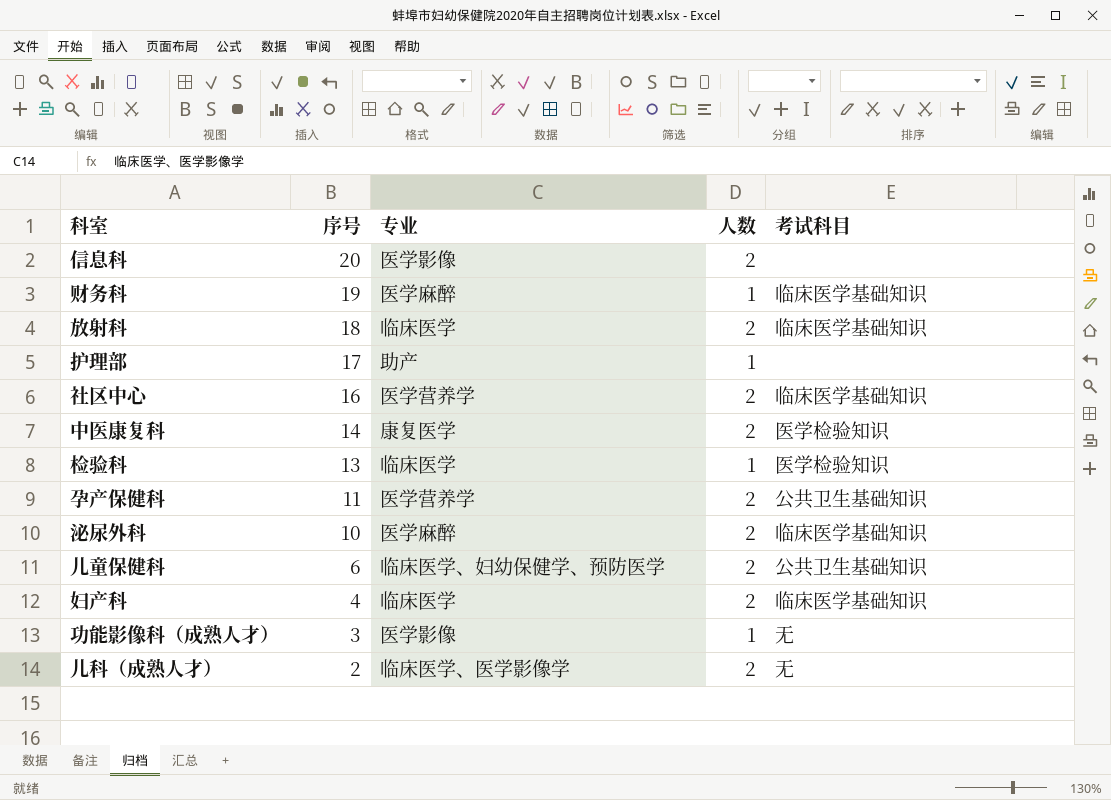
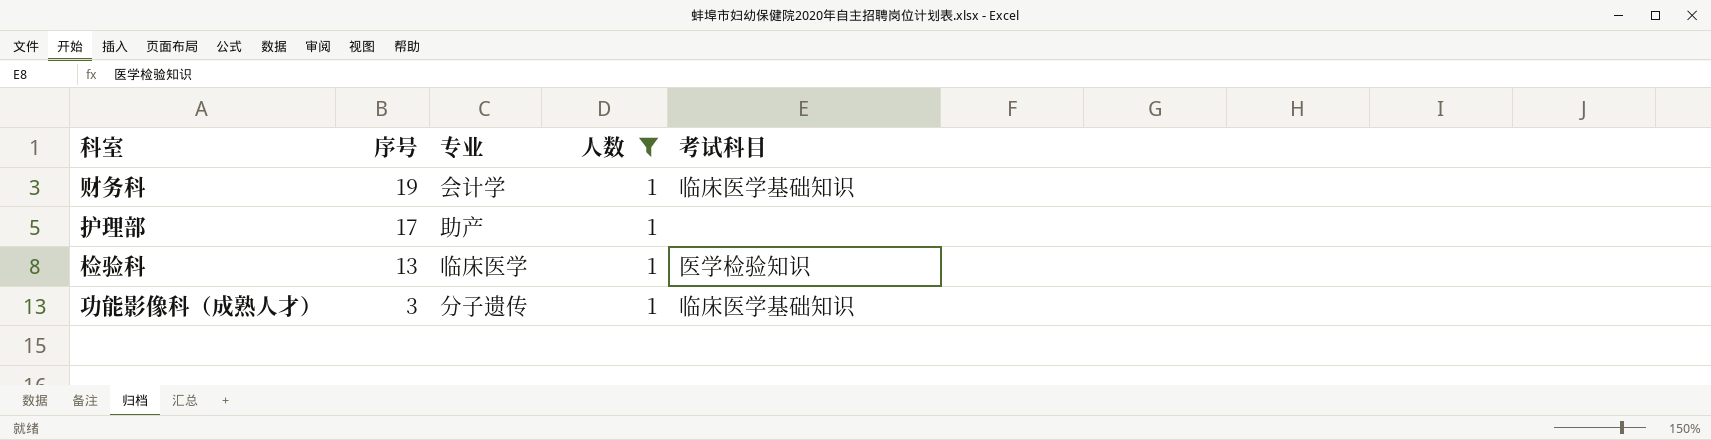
filter: none -> 人数 = 1
财务科 | 专业: 医学麻醉 -> 会计学
功能影像科（成熟人才） | 专业: 医学影像 -> 分子遗传
功能影像科（成熟人才） | 考试科目: 无 -> 临床医学基础知识

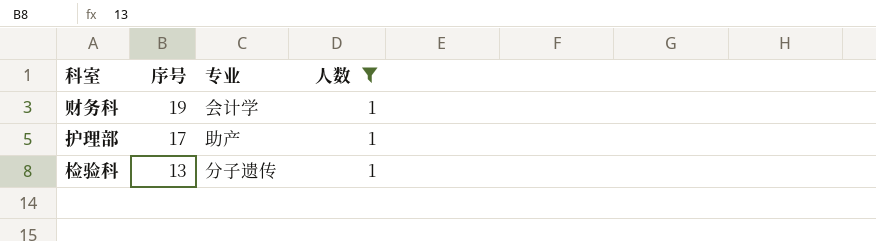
column 考试科目 | position: 5 -> none
row 功能影像科（成熟人才）: 3 | 分子遗传 | 1 | 临床医学基础知识 -> none
检验科 | 专业: 临床医学 -> 分子遗传

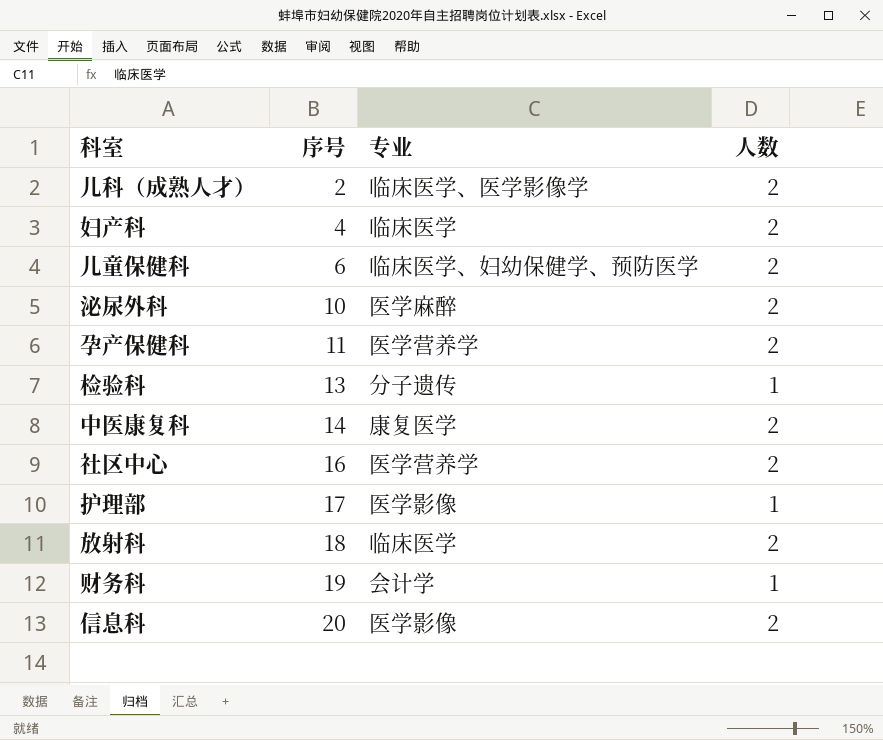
filter: 人数 = 1 -> none
row order: 序号 descending -> 序号 ascending
护理部 | 专业: 助产 -> 医学影像

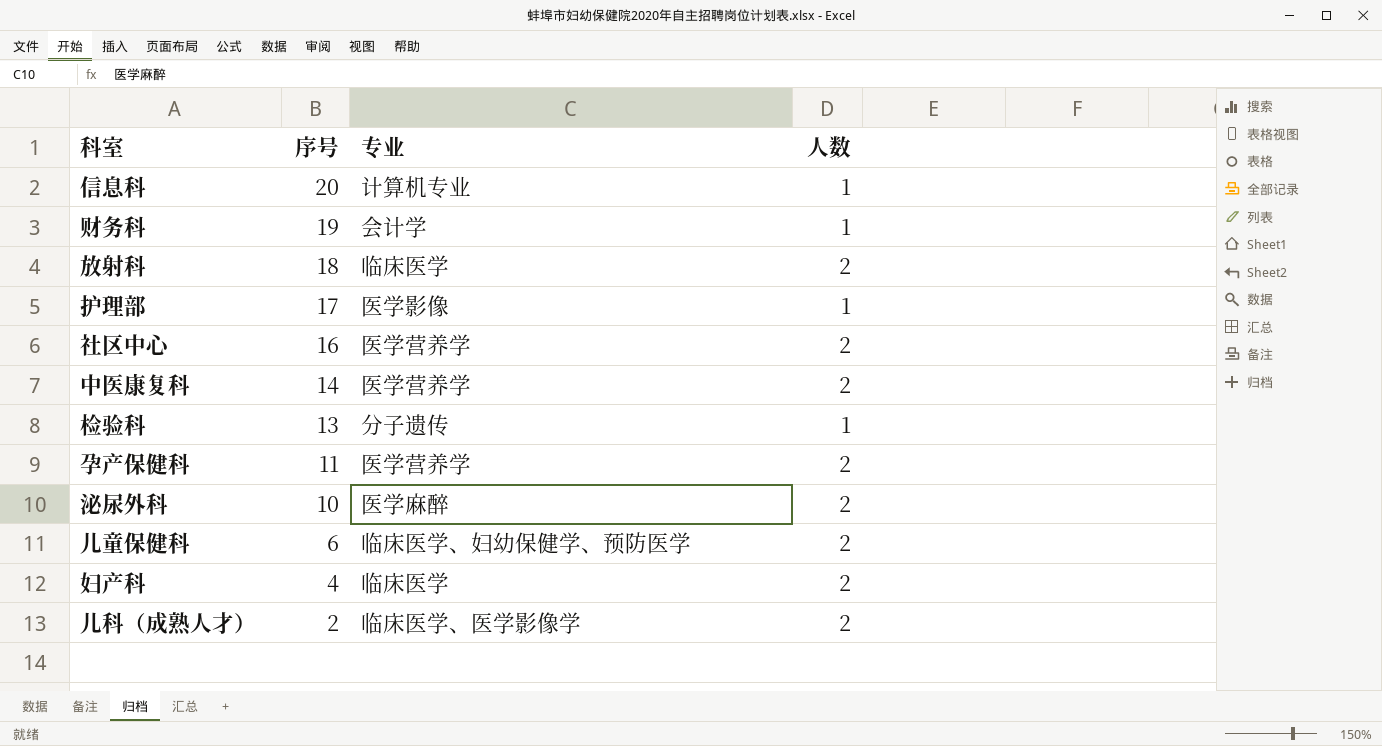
row order: 序号 ascending -> 序号 descending
信息科 | 专业: 医学影像 -> 计算机专业
信息科 | 人数: 2 -> 1
中医康复科 | 专业: 康复医学 -> 医学营养学

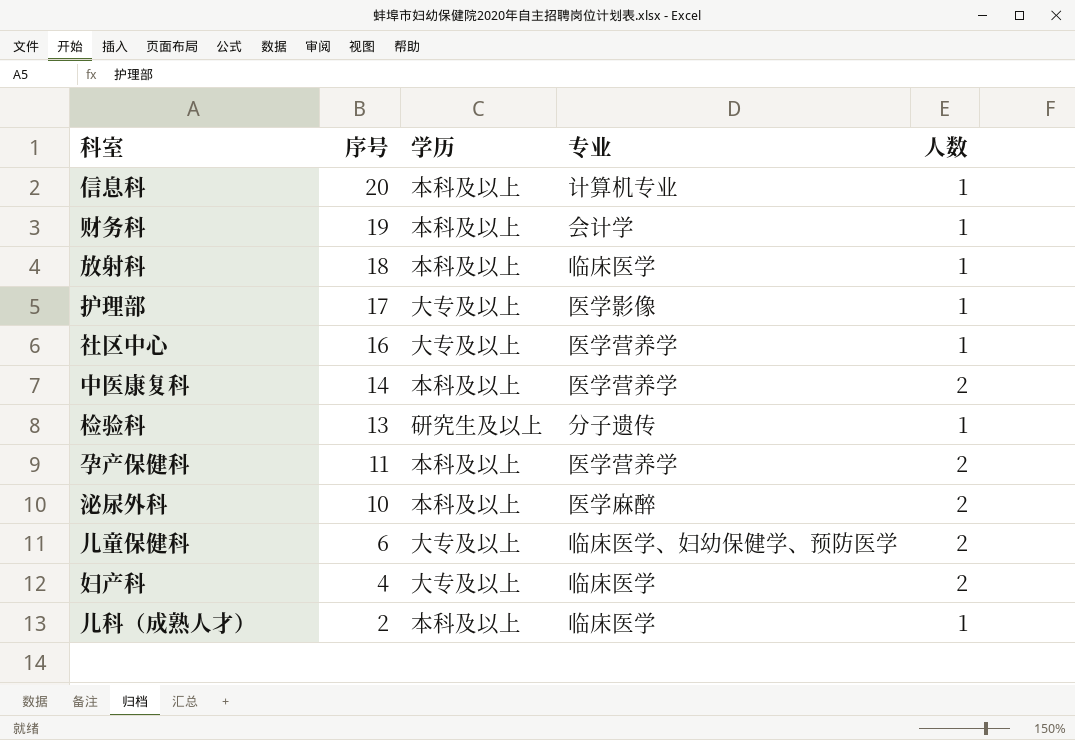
column 学历 | position: none -> 3
放射科 | 人数: 2 -> 1
社区中心 | 人数: 2 -> 1
儿科（成熟人才） | 专业: 临床医学、医学影像学 -> 临床医学
儿科（成熟人才） | 人数: 2 -> 1

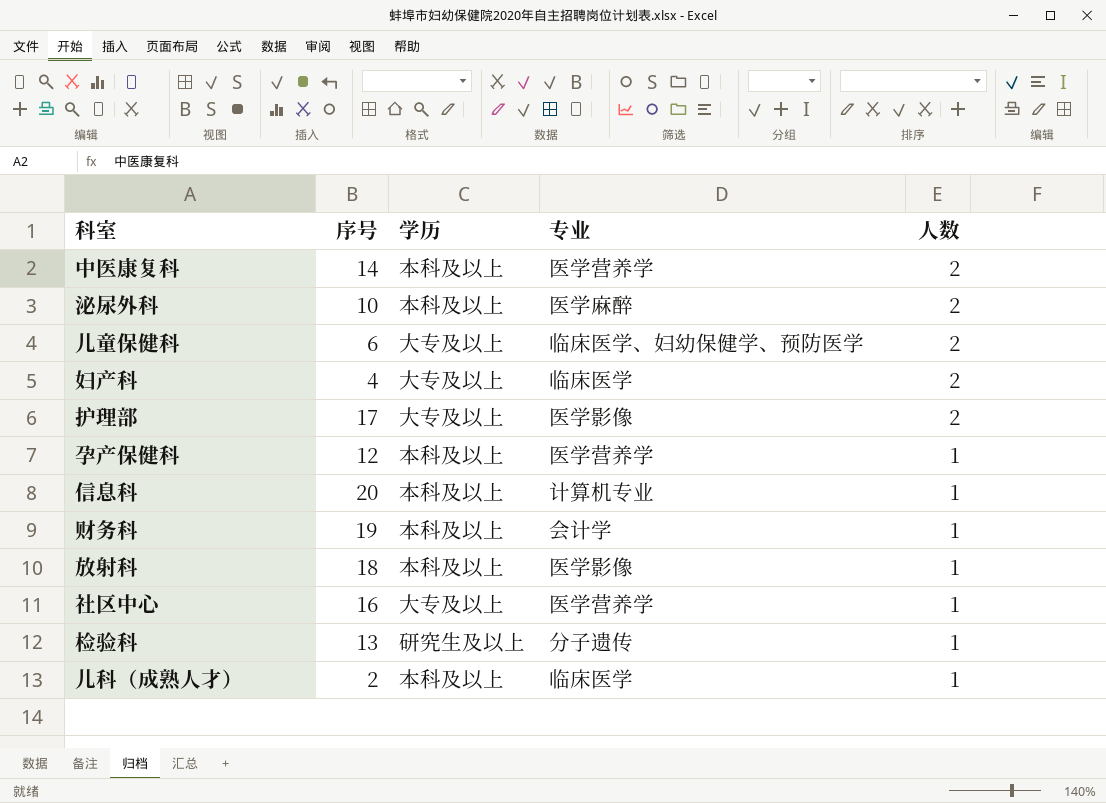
row order: 序号 descending -> 人数 descending
护理部 | 人数: 1 -> 2
孕产保健科 | 序号: 11 -> 12
孕产保健科 | 人数: 2 -> 1
放射科 | 专业: 临床医学 -> 医学影像

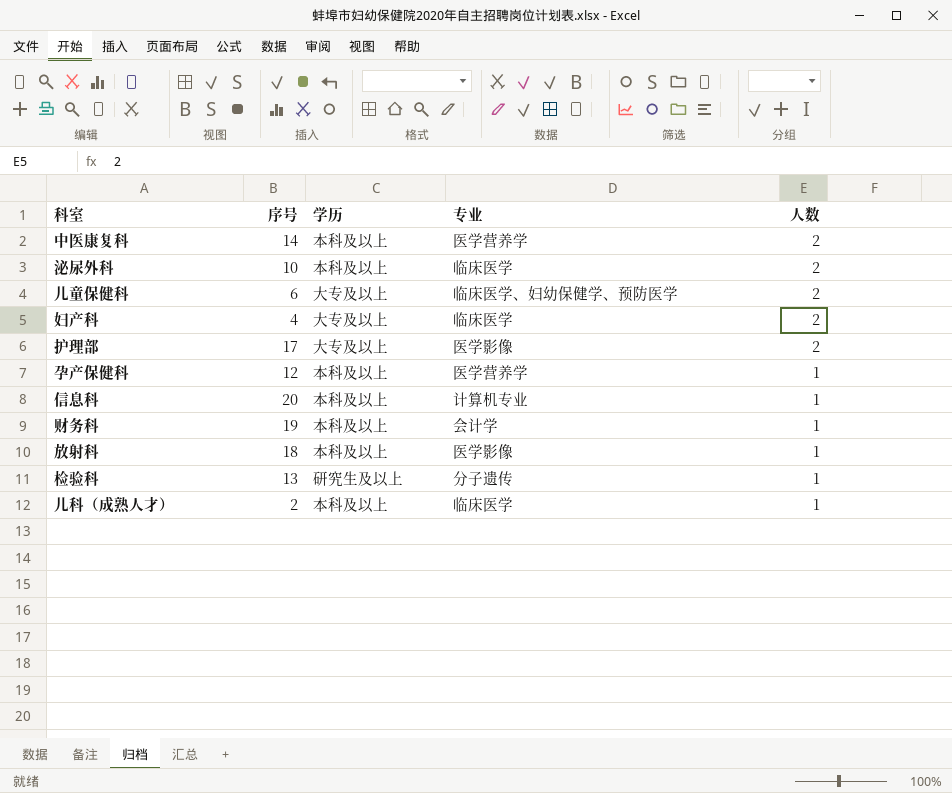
row 社区中心: 16 | 大专及以上 | 医学营养学 | 1 -> none
泌尿外科 | 专业: 医学麻醉 -> 临床医学

